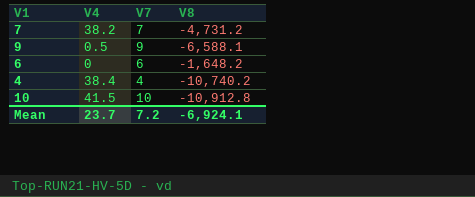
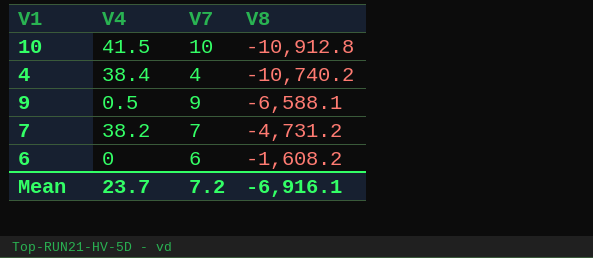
row order: none -> V8 ascending
6 | V8: -1,648.2 -> -1,608.2
Mean | V8: -6,924.1 -> -6,916.1

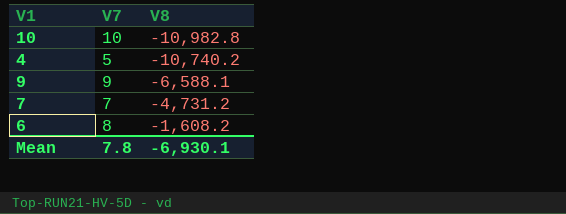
column V4 | position: 2 -> none
10 | V8: -10,912.8 -> -10,982.8
4 | V7: 4 -> 5
6 | V7: 6 -> 8
Mean | V7: 7.2 -> 7.8
Mean | V8: -6,916.1 -> -6,930.1

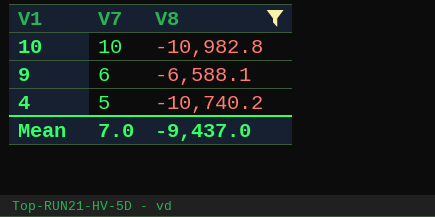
filter: none -> V8 <= -6,588.1
row order: V8 ascending -> V1 descending
9 | V7: 9 -> 6
Mean | V7: 7.8 -> 7.0
Mean | V8: -6,930.1 -> -9,437.0

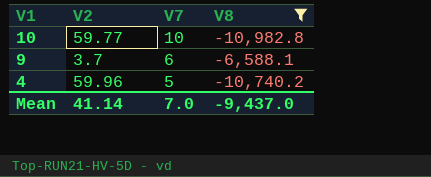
column V2 | position: none -> 2

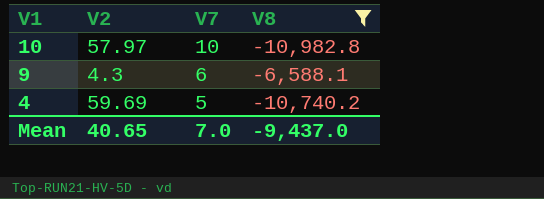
10 | V2: 59.77 -> 57.97
9 | V2: 3.7 -> 4.3
4 | V2: 59.96 -> 59.69
Mean | V2: 41.14 -> 40.65

